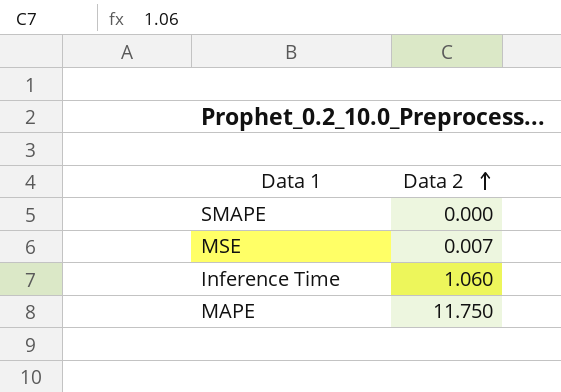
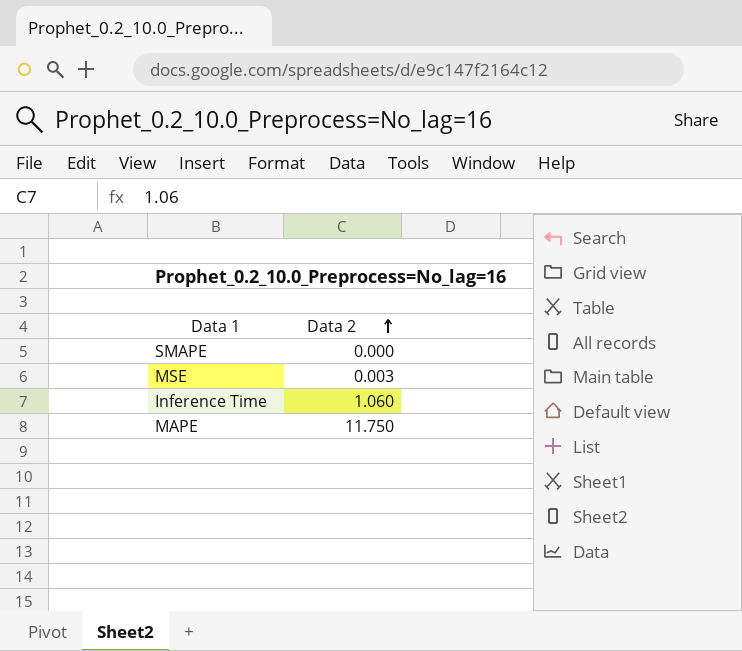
MSE | Data 2: 0.007 -> 0.003

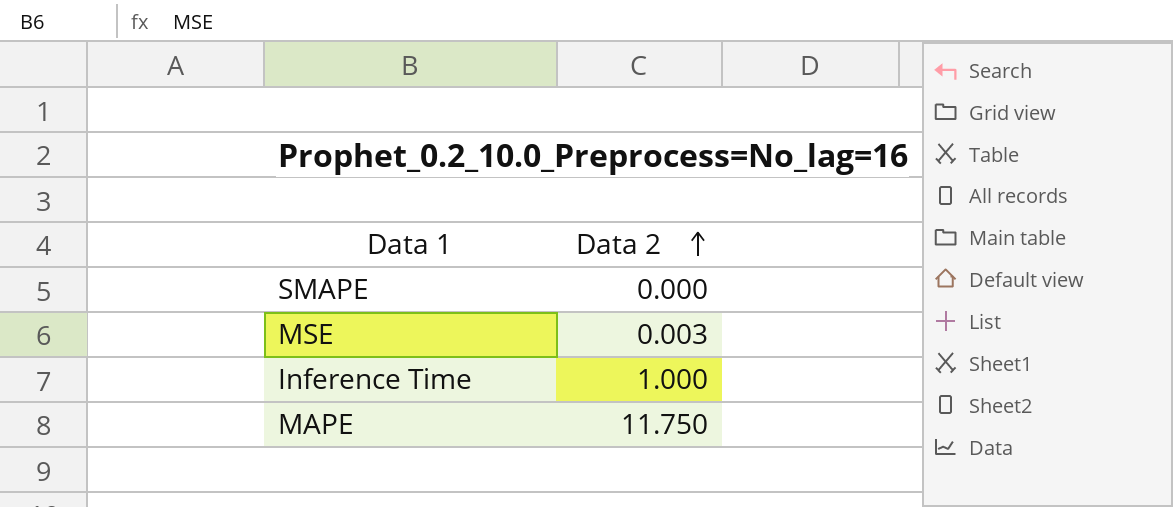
Inference Time | Data 2: 1.060 -> 1.000

